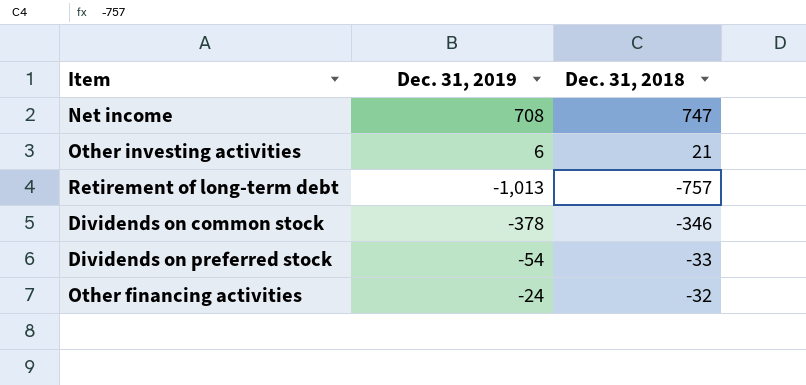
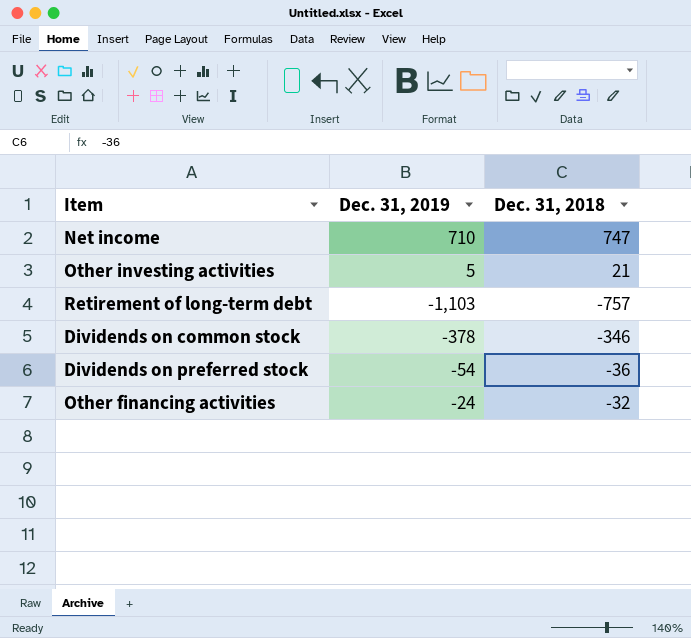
Net income | Dec. 31, 2019: 708 -> 710
Other investing activities | Dec. 31, 2019: 6 -> 5
Retirement of long-term debt | Dec. 31, 2019: -1,013 -> -1,103
Dividends on preferred stock | Dec. 31, 2018: -33 -> -36

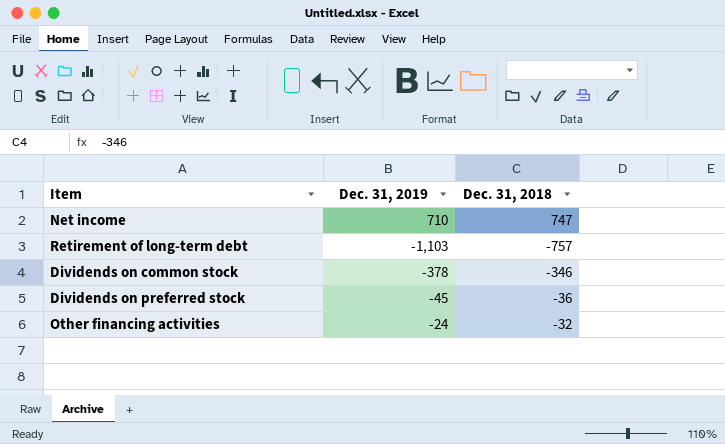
row Other investing activities: 5 | 21 -> none
Dividends on preferred stock | Dec. 31, 2019: -54 -> -45

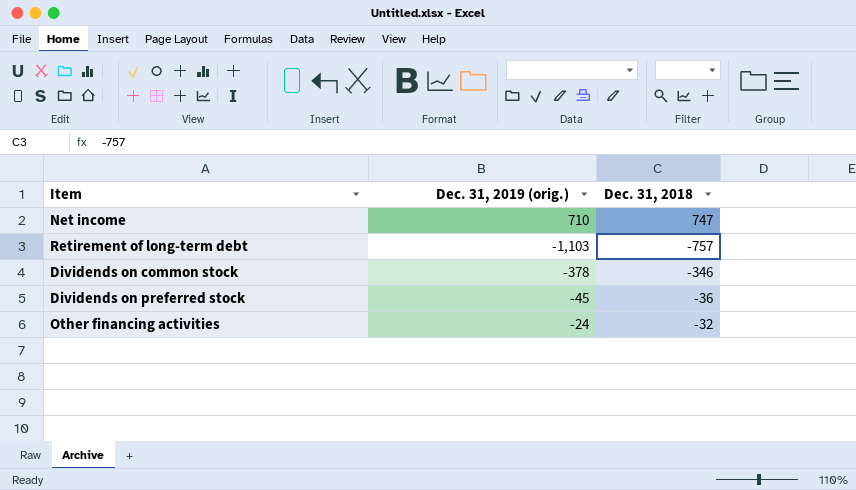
column name: Dec. 31, 2019 -> Dec. 31, 2019 (orig.)

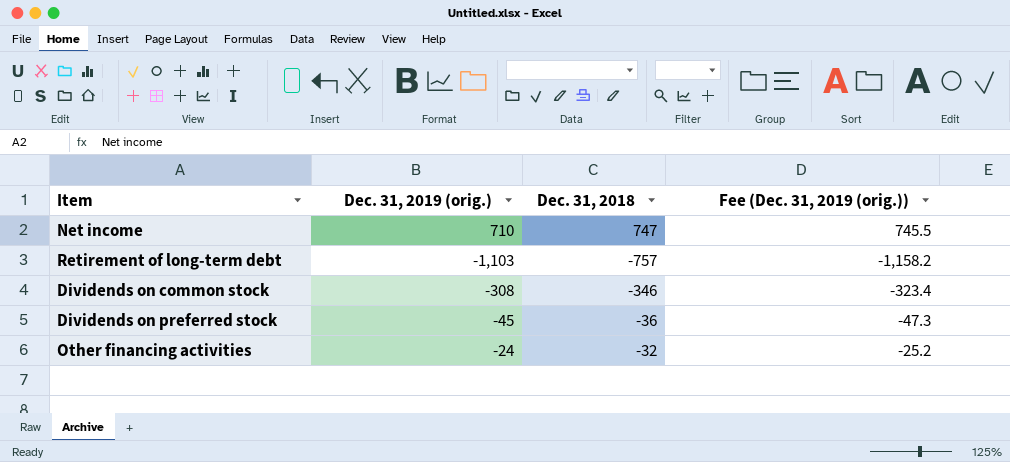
column Fee (Dec. 31, 2019 (orig.)) | formula: none -> [Dec. 31, 2019 (orig.)] * 1.05
Dividends on common stock | Dec. 31, 2019 (orig.): -378 -> -308

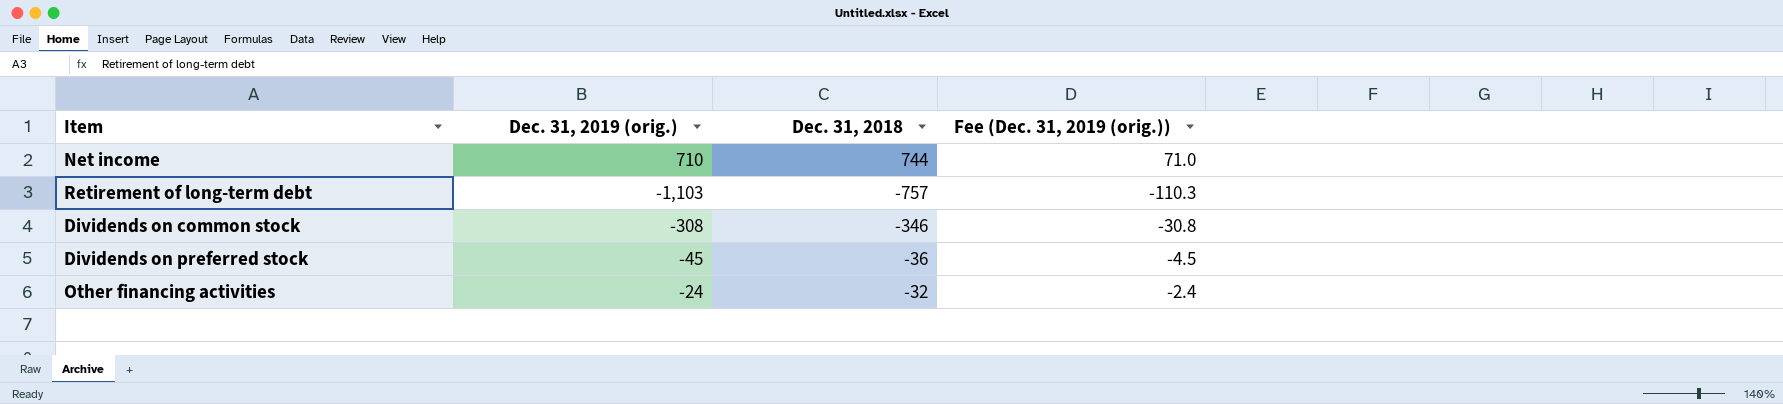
column Fee (Dec. 31, 2019 (orig.)) | formula: [Dec. 31, 2019 (orig.)] * 1.05 -> [Dec. 31, 2019 (orig.)] * 0.1
Net income | Dec. 31, 2018: 747 -> 744

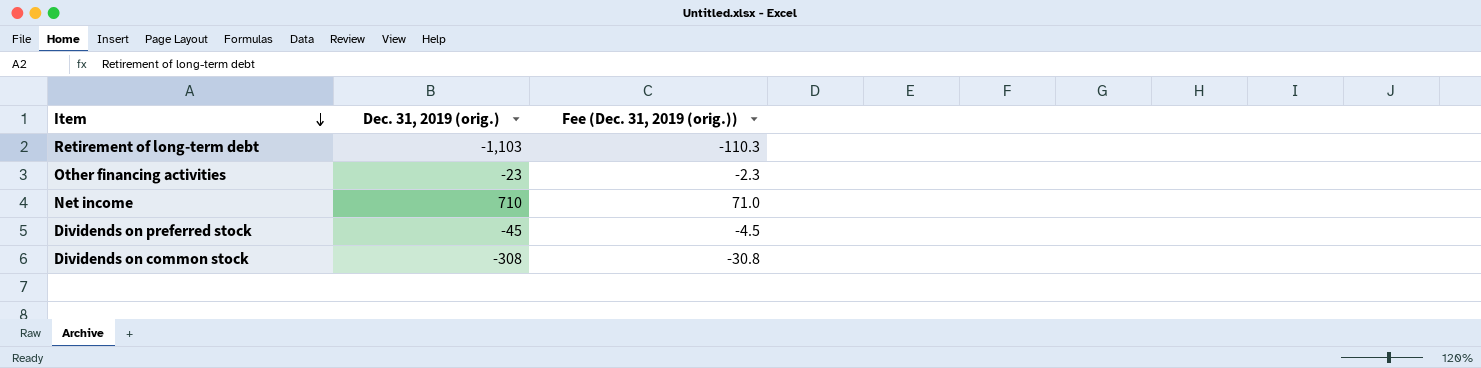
row order: none -> Item descending
column Dec. 31, 2018 | position: 3 -> none
Other financing activities | Dec. 31, 2019 (orig.): -24 -> -23
Other financing activities | Fee (Dec. 31, 2019 (orig.)): -2.4 -> -2.3

